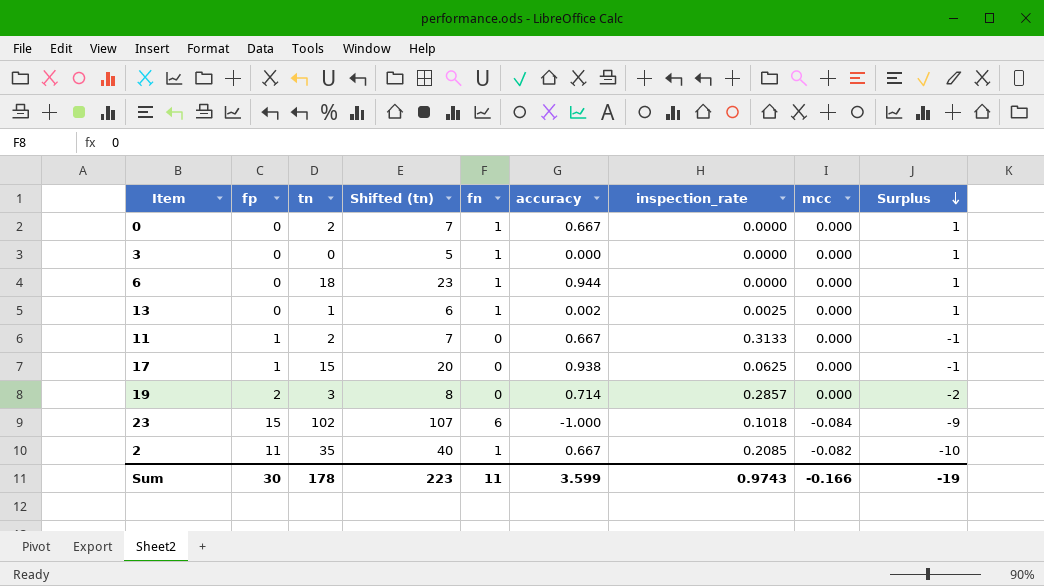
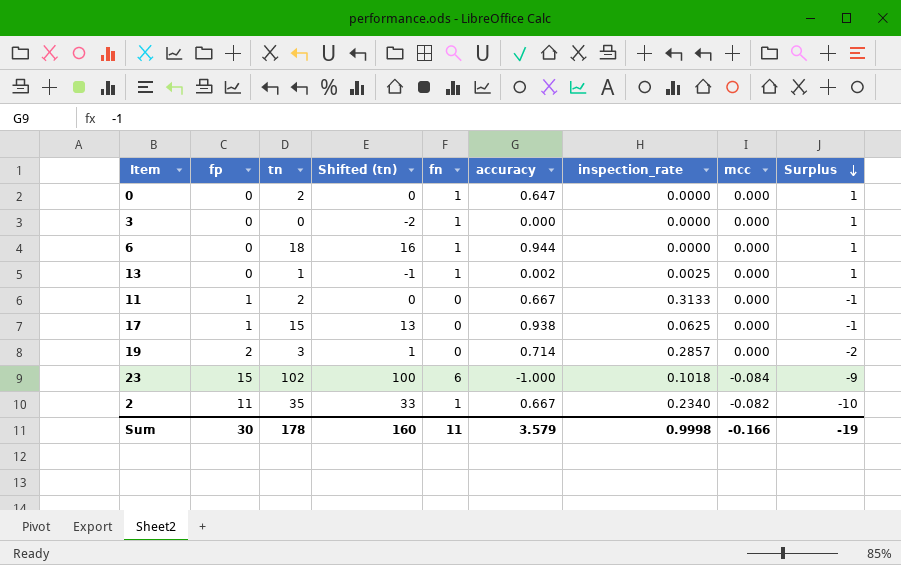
column Shifted (tn) | formula: [tn] + 5 -> [tn] - 2
0 | accuracy: 0.667 -> 0.647
2 | inspection_rate: 0.2085 -> 0.2340
Sum | Shifted (tn): 223 -> 160
Sum | accuracy: 3.599 -> 3.579
Sum | inspection_rate: 0.9743 -> 0.9998

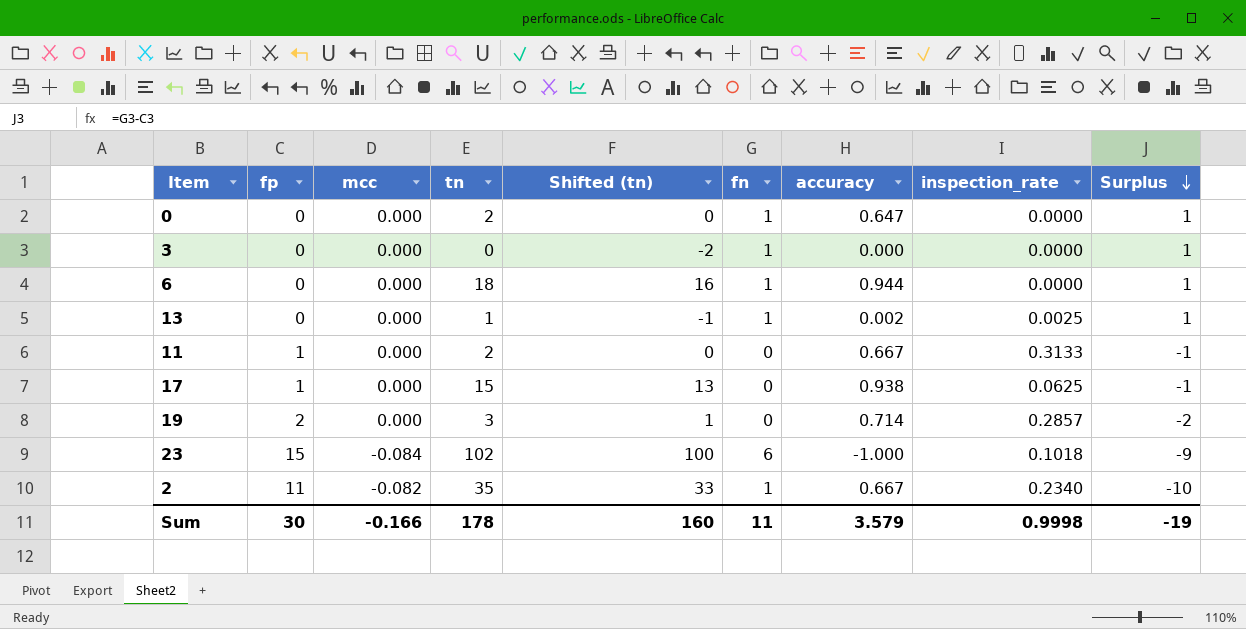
column mcc | position: 8 -> 3

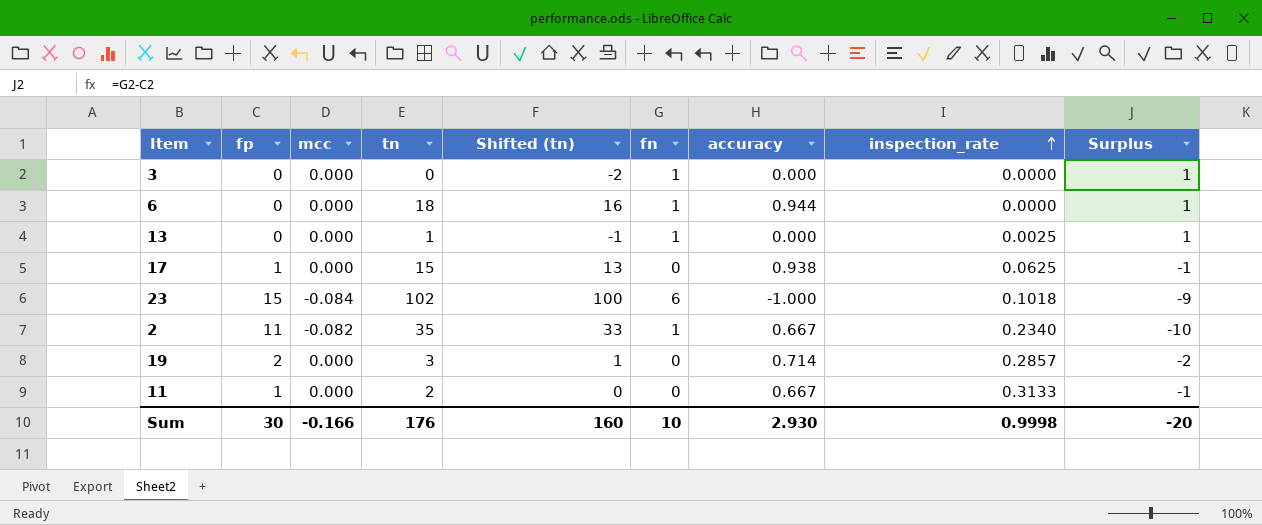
row order: Surplus descending -> inspection_rate ascending
row 0: 0 | 0.000 | 2 | 0 | 1 | 0.647 | 0.0000 | 1 -> none
13 | accuracy: 0.002 -> 0.000
Sum | tn: 178 -> 176
Sum | fn: 11 -> 10
Sum | accuracy: 3.579 -> 2.930
Sum | Surplus: -19 -> -20

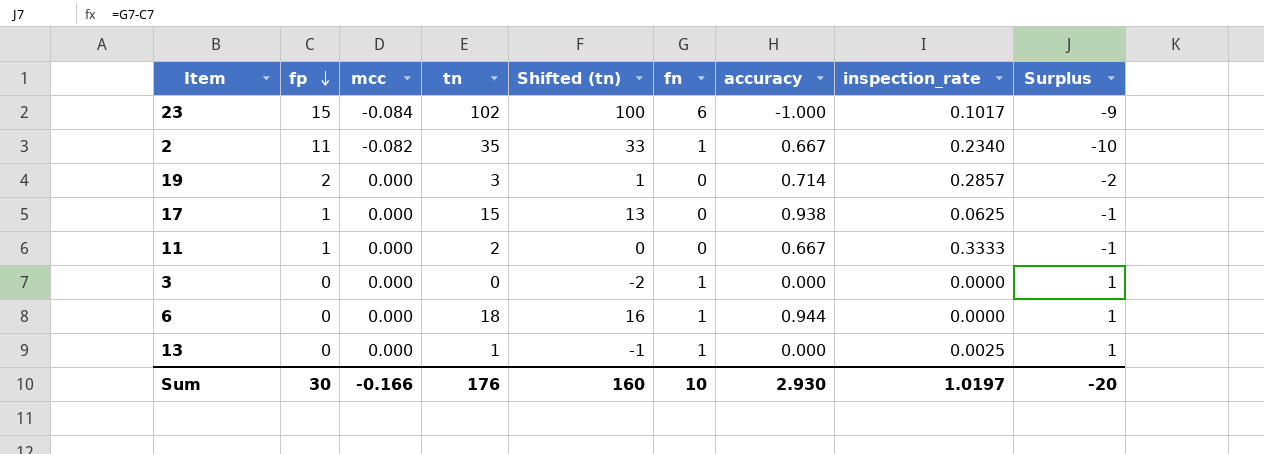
row order: inspection_rate ascending -> fp descending
23 | inspection_rate: 0.1018 -> 0.1017
11 | inspection_rate: 0.3133 -> 0.3333
Sum | inspection_rate: 0.9998 -> 1.0197

